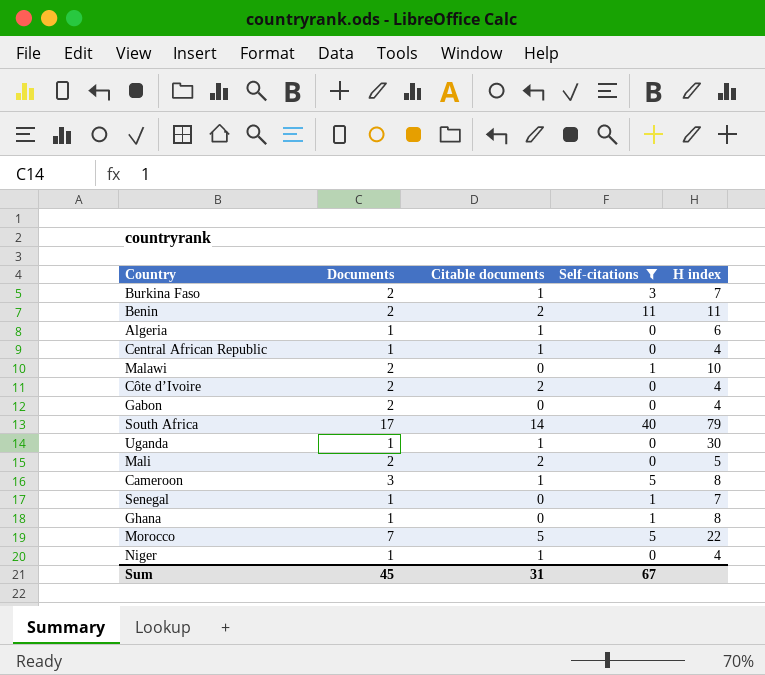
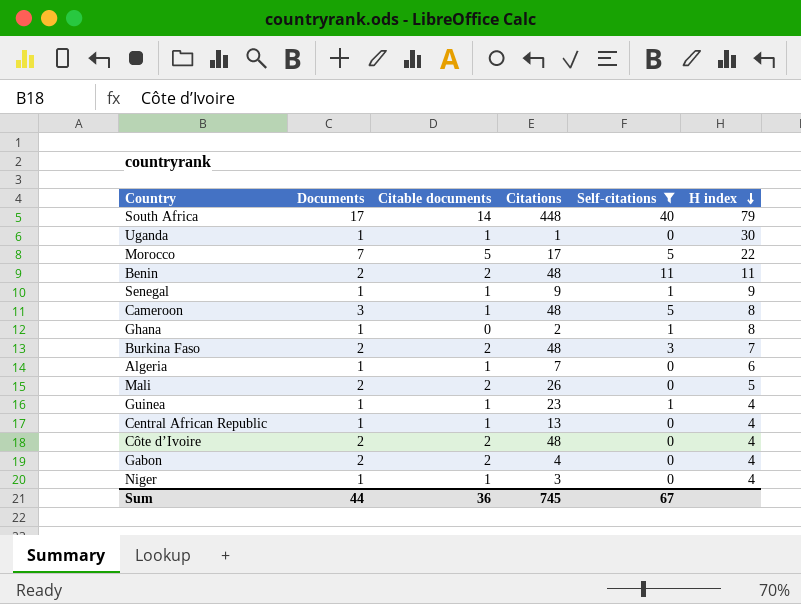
row order: none -> H index descending
column Citations | position: none -> 4
row Malawi: 2 | 0 | 1 | 10 -> none
Senegal | Citable documents: 0 -> 1
Senegal | H index: 7 -> 9
Burkina Faso | Citable documents: 1 -> 2
row Guinea: none -> 1 | 1 | 23 | 1 | 4
Gabon | Citable documents: 0 -> 2
Sum | Documents: 45 -> 44
Sum | Citable documents: 31 -> 36

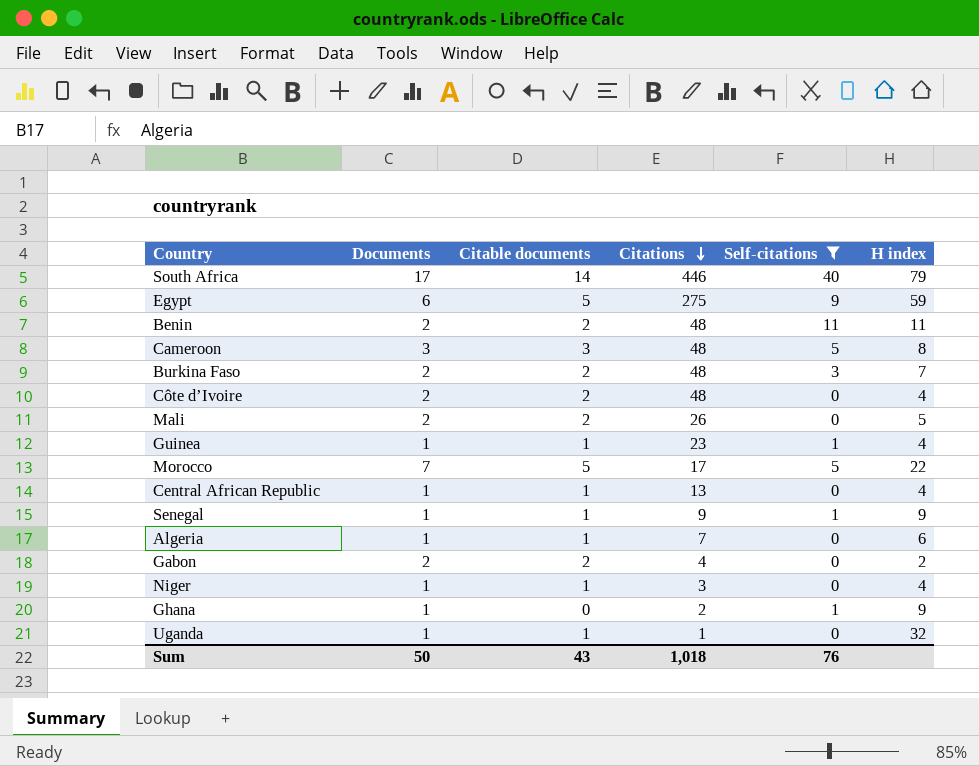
row order: H index descending -> Citations descending
South Africa | Citations: 448 -> 446
row Egypt: none -> 6 | 5 | 275 | 9 | 59
Cameroon | Citable documents: 1 -> 3
Gabon | H index: 4 -> 2
Ghana | H index: 8 -> 9
Uganda | H index: 30 -> 32
Sum | Documents: 44 -> 50
Sum | Citable documents: 36 -> 43
Sum | Citations: 745 -> 1,018
Sum | Self-citations: 67 -> 76

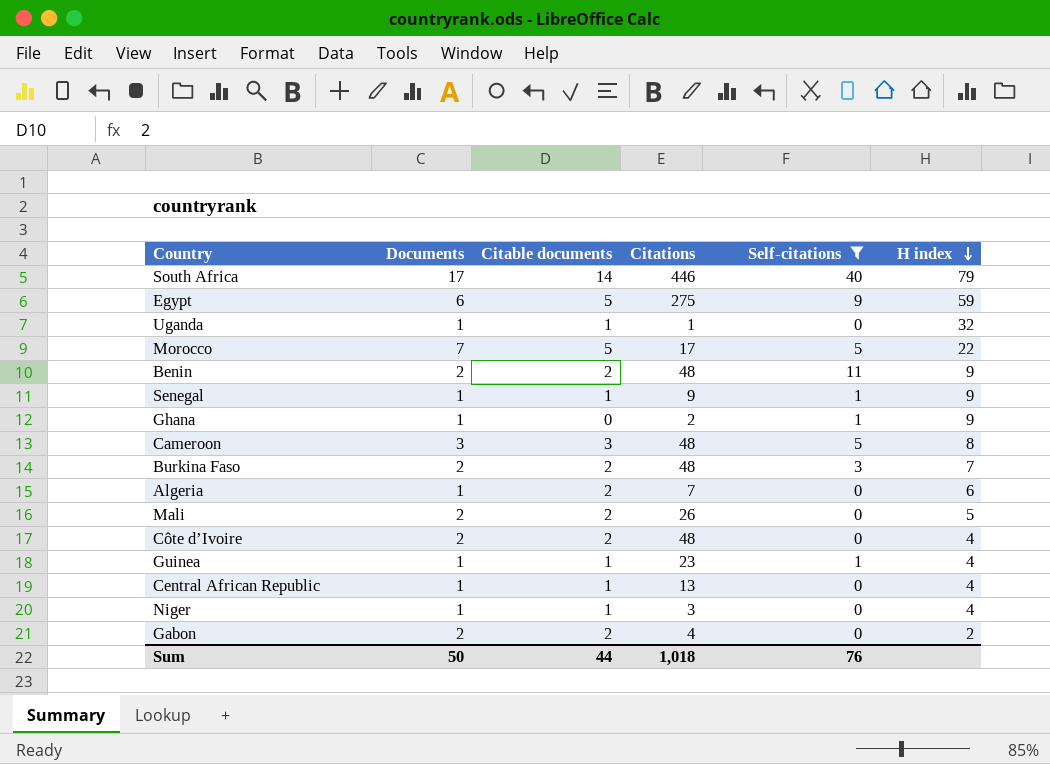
row order: Citations descending -> H index descending
Benin | H index: 11 -> 9
Algeria | Citable documents: 1 -> 2
Sum | Citable documents: 43 -> 44

